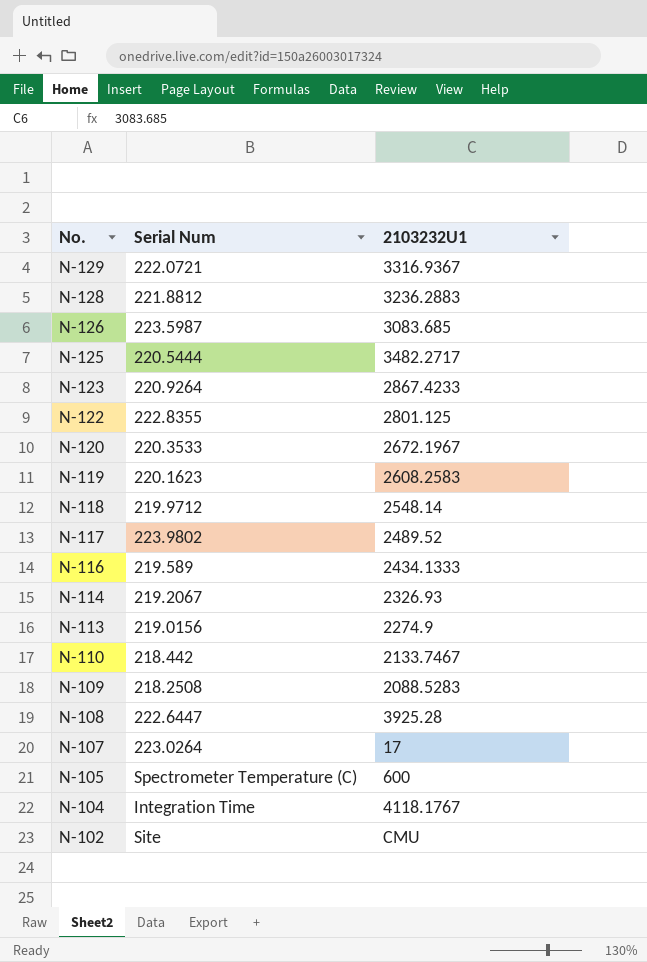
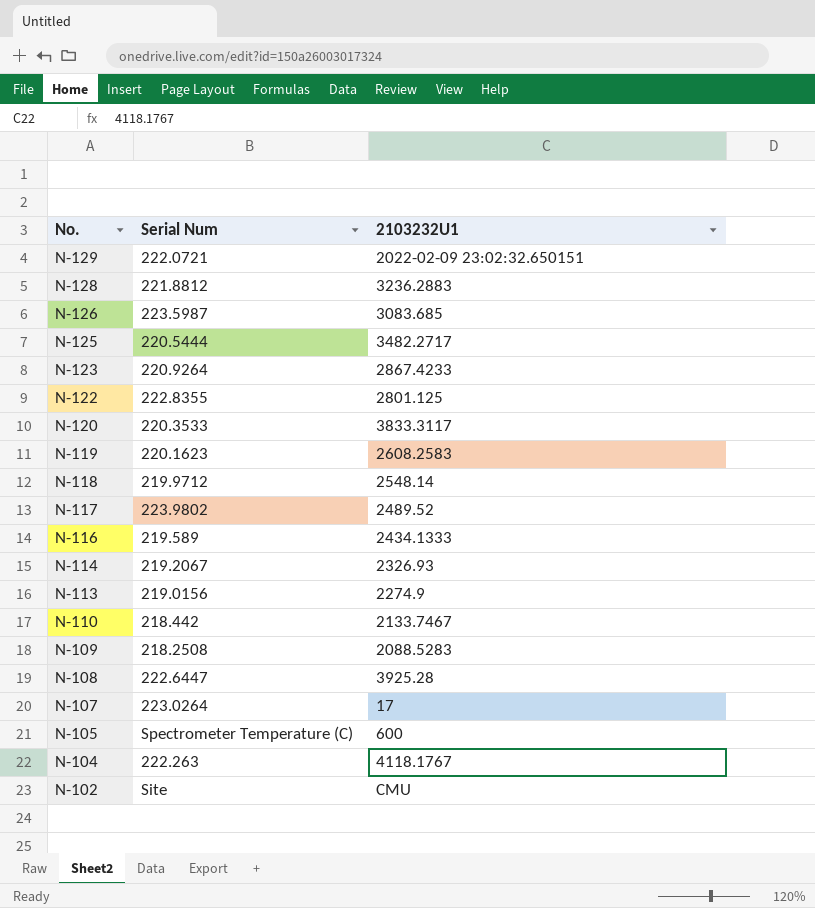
N-129 | 2103232U1: 3316.9367 -> 2022-02-09 23:02:32.650151
N-120 | 2103232U1: 2672.1967 -> 3833.3117
N-104 | Serial Num: Integration Time -> 222.263

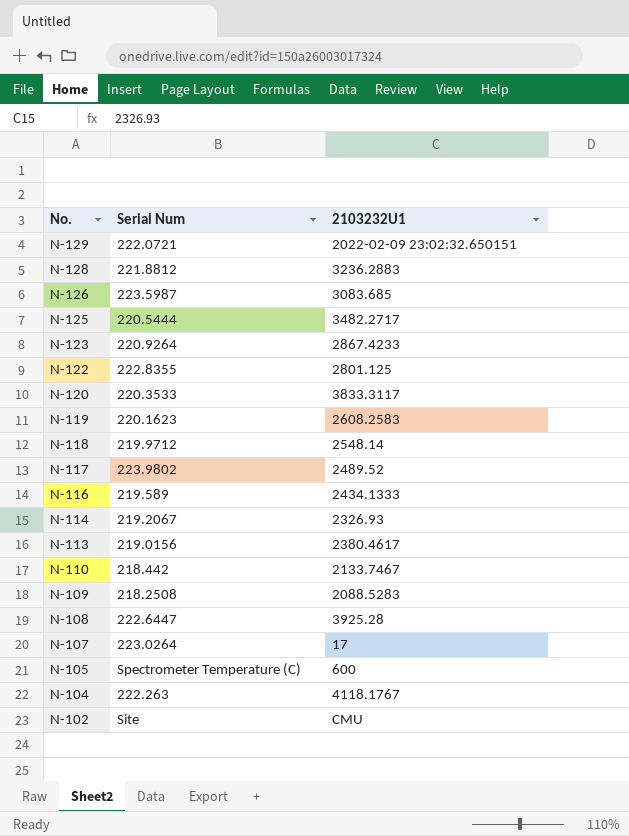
N-113 | 2103232U1: 2274.9 -> 2380.4617

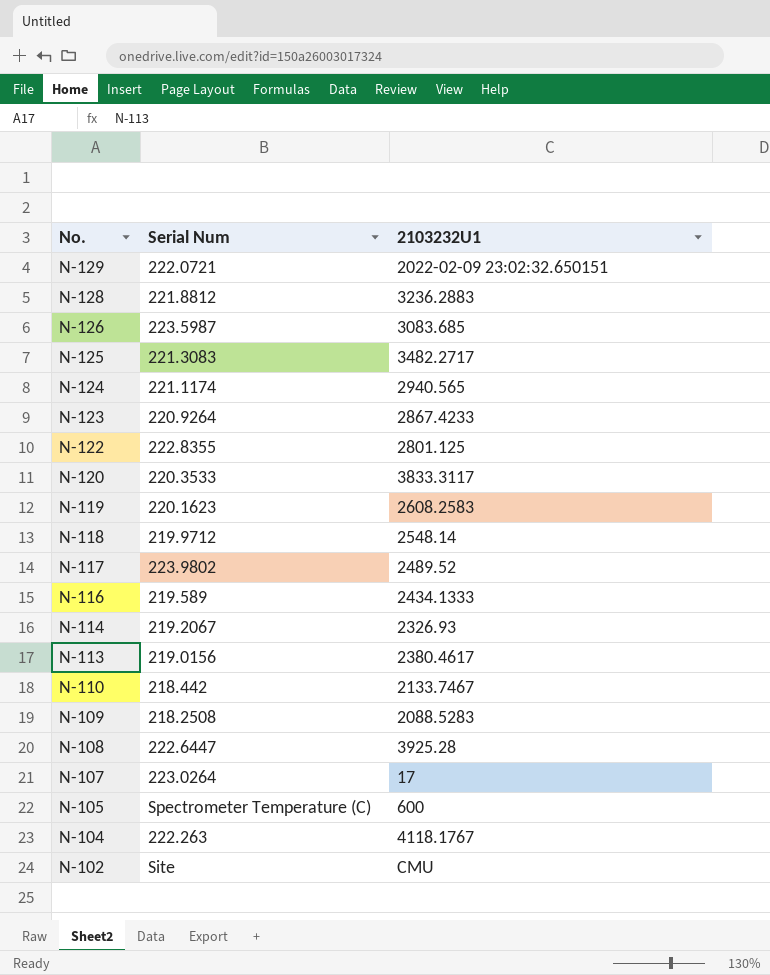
N-125 | Serial Num: 220.5444 -> 221.3083
row N-124: none -> 221.1174 | 2940.565

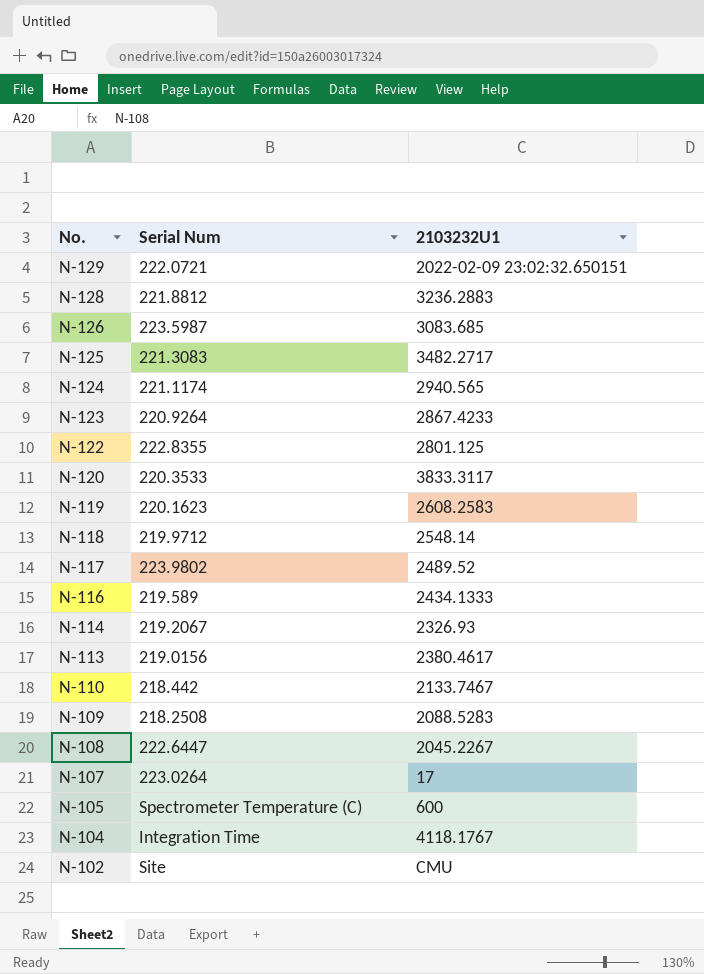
N-108 | 2103232U1: 3925.28 -> 2045.2267
N-104 | Serial Num: 222.263 -> Integration Time

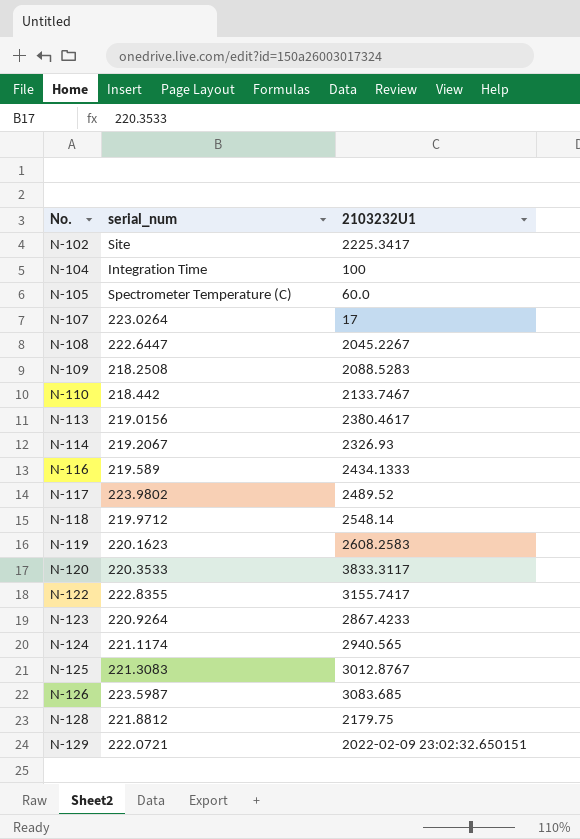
row order: No. descending -> No. ascending
column name: Serial Num -> serial_num
N-102 | 2103232U1: CMU -> 2225.3417
N-104 | 2103232U1: 4118.1767 -> 100
N-105 | 2103232U1: 600 -> 60.0
N-122 | 2103232U1: 2801.125 -> 3155.7417
N-125 | 2103232U1: 3482.2717 -> 3012.8767
N-128 | 2103232U1: 3236.2883 -> 2179.75

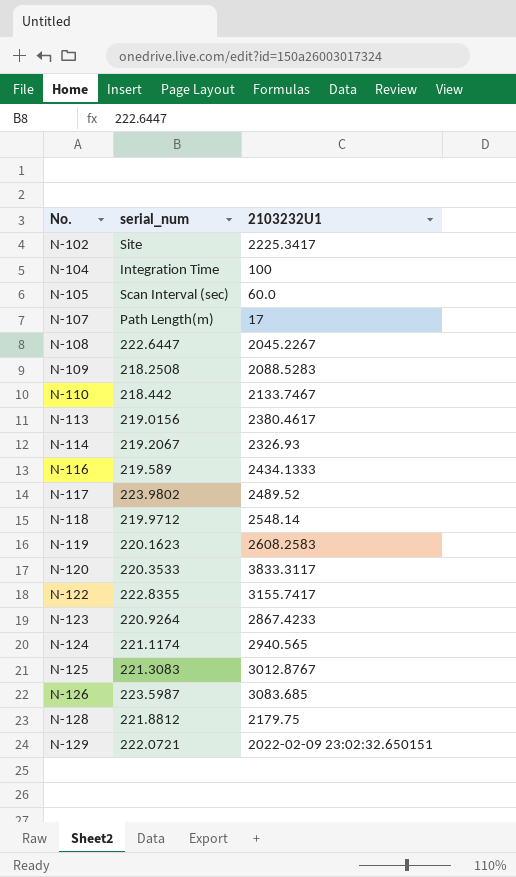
N-105 | serial_num: Spectrometer Temperature (C) -> Scan Interval (sec)
N-107 | serial_num: 223.0264 -> Path Length(m)

